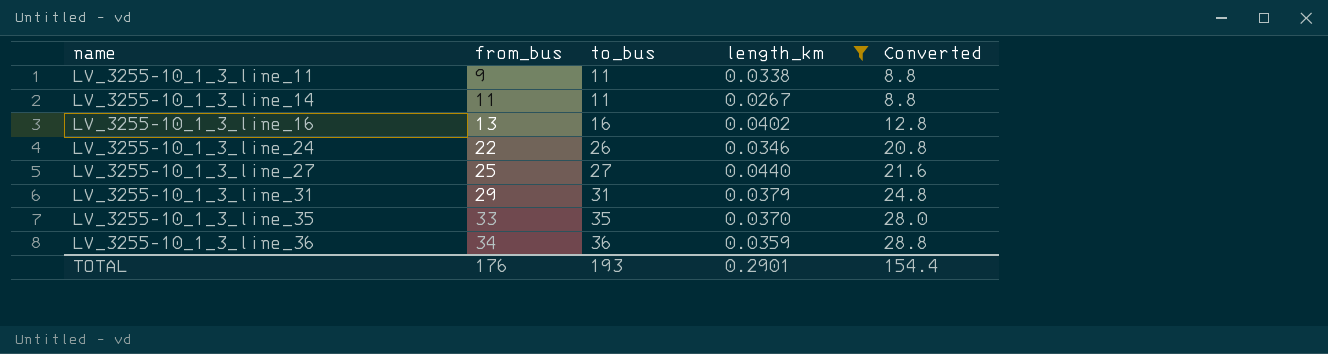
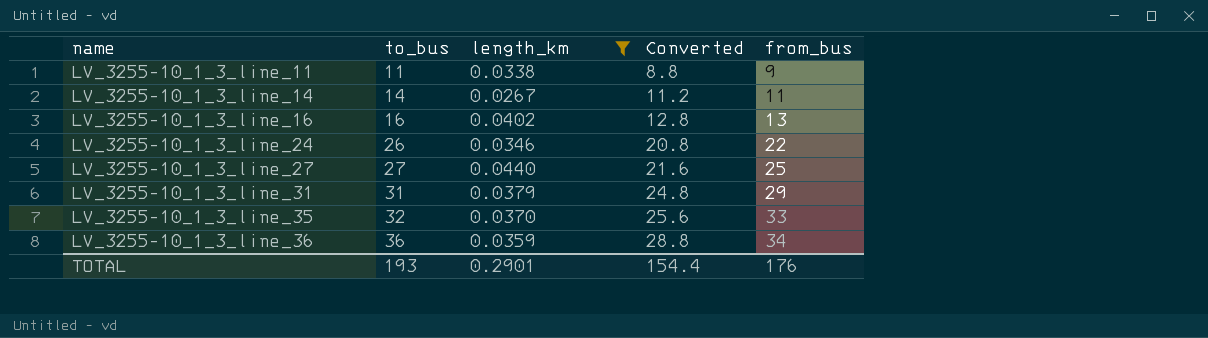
column from_bus | position: 2 -> 5
LV_3255-10_1_3_line_14 | to_bus: 11 -> 14
LV_3255-10_1_3_line_14 | Converted: 8.8 -> 11.2
LV_3255-10_1_3_line_35 | to_bus: 35 -> 32
LV_3255-10_1_3_line_35 | Converted: 28.0 -> 25.6

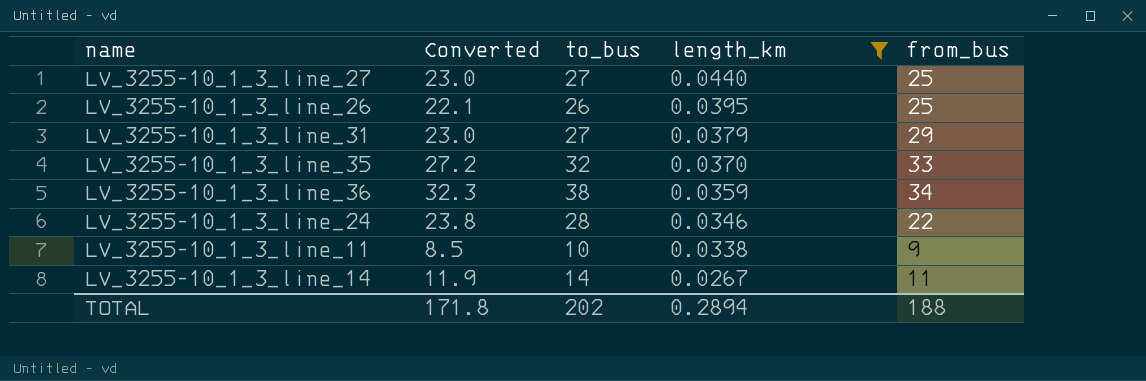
row order: name ascending -> length_km descending
column Converted | formula: [to_bus] * 0.8 -> [to_bus] * 0.85
column Converted | position: 4 -> 2
row LV_3255-10_1_3_line_16: 16 | 0.0402 | 12.8 | 13 -> none
row LV_3255-10_1_3_line_26: none -> 22.1 | 26 | 0.0395 | 25
LV_3255-10_1_3_line_31 | to_bus: 31 -> 27
LV_3255-10_1_3_line_36 | to_bus: 36 -> 38
LV_3255-10_1_3_line_24 | to_bus: 26 -> 28
LV_3255-10_1_3_line_11 | to_bus: 11 -> 10
TOTAL | Converted: 154.4 -> 171.8
TOTAL | to_bus: 193 -> 202
TOTAL | length_km: 0.2901 -> 0.2894
TOTAL | from_bus: 176 -> 188

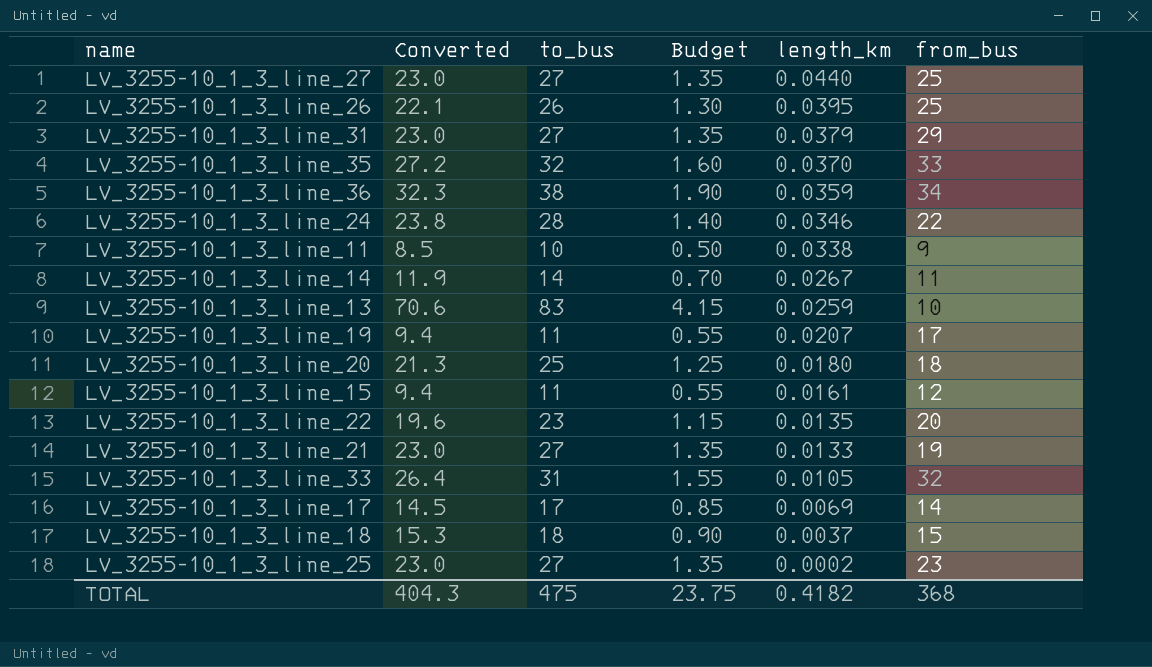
filter: length_km >= 0.0267 -> none
column Budget | formula: none -> [to_bus] * 0.05
TOTAL | Converted: 171.8 -> 404.3
TOTAL | to_bus: 202 -> 475
TOTAL | length_km: 0.2894 -> 0.4182
TOTAL | from_bus: 188 -> 368

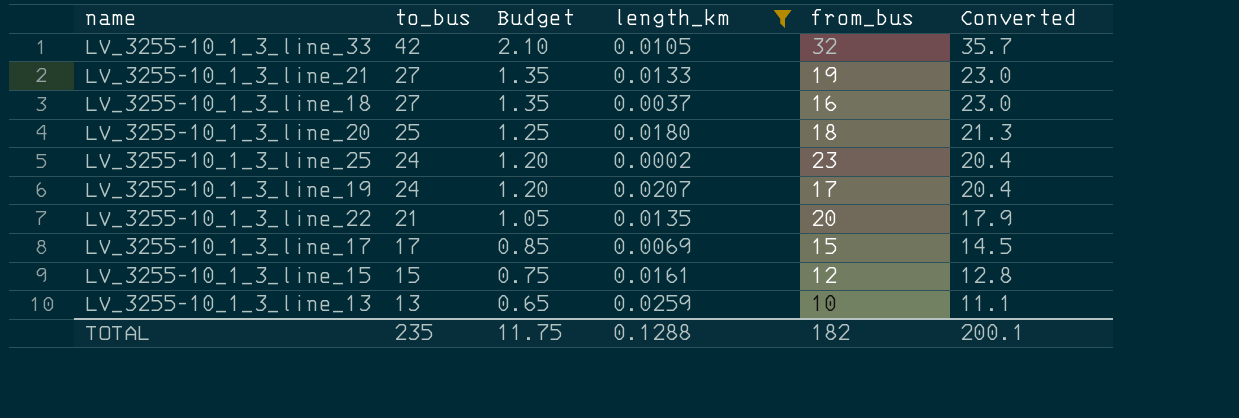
filter: none -> length_km <= 0.0259
row order: length_km descending -> to_bus descending
column Converted | position: 2 -> 6
LV_3255-10_1_3_line_33 | to_bus: 31 -> 42
LV_3255-10_1_3_line_33 | Budget: 1.55 -> 2.10
LV_3255-10_1_3_line_33 | Converted: 26.4 -> 35.7
LV_3255-10_1_3_line_18 | to_bus: 18 -> 27
LV_3255-10_1_3_line_18 | Budget: 0.90 -> 1.35
LV_3255-10_1_3_line_18 | from_bus: 15 -> 16
LV_3255-10_1_3_line_18 | Converted: 15.3 -> 23.0
LV_3255-10_1_3_line_25 | to_bus: 27 -> 24
LV_3255-10_1_3_line_25 | Budget: 1.35 -> 1.20
LV_3255-10_1_3_line_25 | Converted: 23.0 -> 20.4
LV_3255-10_1_3_line_19 | to_bus: 11 -> 24
LV_3255-10_1_3_line_19 | Budget: 0.55 -> 1.20
LV_3255-10_1_3_line_19 | Converted: 9.4 -> 20.4
LV_3255-10_1_3_line_22 | to_bus: 23 -> 21
LV_3255-10_1_3_line_22 | Budget: 1.15 -> 1.05
LV_3255-10_1_3_line_22 | Converted: 19.6 -> 17.9
LV_3255-10_1_3_line_17 | from_bus: 14 -> 15
LV_3255-10_1_3_line_15 | to_bus: 11 -> 15
LV_3255-10_1_3_line_15 | Budget: 0.55 -> 0.75
LV_3255-10_1_3_line_15 | Converted: 9.4 -> 12.8
LV_3255-10_1_3_line_13 | to_bus: 83 -> 13
LV_3255-10_1_3_line_13 | Budget: 4.15 -> 0.65
LV_3255-10_1_3_line_13 | Converted: 70.6 -> 11.1
TOTAL | to_bus: 475 -> 235
TOTAL | Budget: 23.75 -> 11.75
TOTAL | length_km: 0.4182 -> 0.1288
TOTAL | from_bus: 368 -> 182
TOTAL | Converted: 404.3 -> 200.1

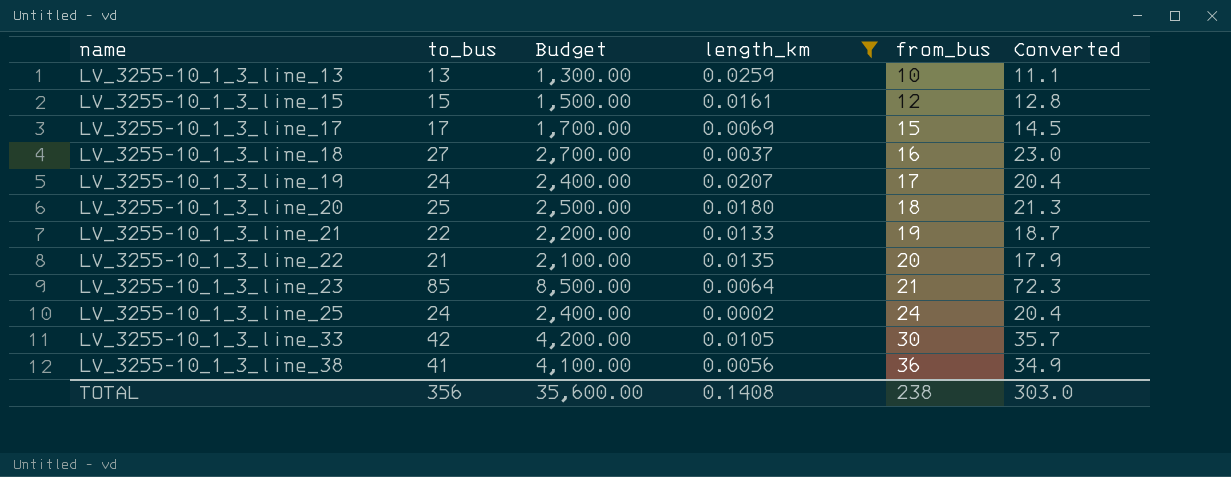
row order: to_bus descending -> name ascending
column Budget | formula: [to_bus] * 0.05 -> [to_bus] * 100
LV_3255-10_1_3_line_21 | to_bus: 27 -> 22
LV_3255-10_1_3_line_21 | Converted: 23.0 -> 18.7
row LV_3255-10_1_3_line_23: none -> 85 | 8,500.00 | 0.0064 | 21 | 72.3
LV_3255-10_1_3_line_25 | from_bus: 23 -> 24
LV_3255-10_1_3_line_33 | from_bus: 32 -> 30
row LV_3255-10_1_3_line_38: none -> 41 | 4,100.00 | 0.0056 | 36 | 34.9
TOTAL | to_bus: 235 -> 356
TOTAL | Budget: 11.75 -> 35,600.00
TOTAL | length_km: 0.1288 -> 0.1408
TOTAL | from_bus: 182 -> 238
TOTAL | Converted: 200.1 -> 303.0

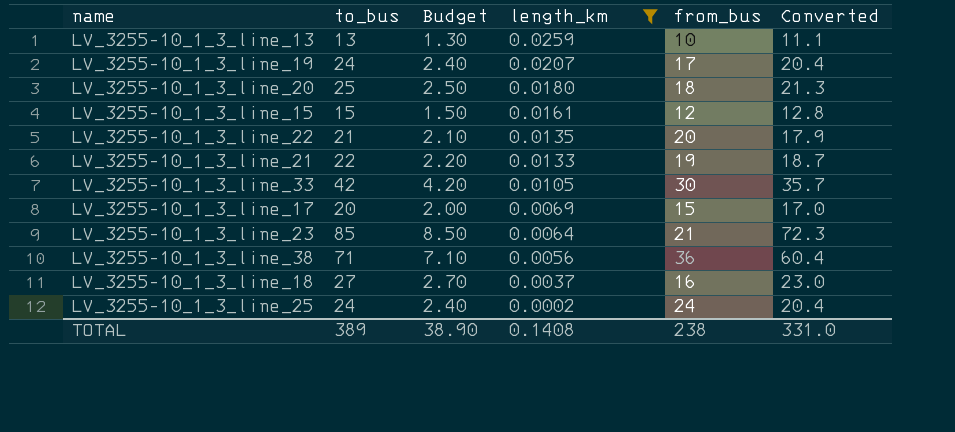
row order: name ascending -> length_km descending
column Budget | formula: [to_bus] * 100 -> [to_bus] * 0.1
LV_3255-10_1_3_line_17 | to_bus: 17 -> 20
LV_3255-10_1_3_line_17 | Converted: 14.5 -> 17.0
LV_3255-10_1_3_line_38 | to_bus: 41 -> 71
LV_3255-10_1_3_line_38 | Converted: 34.9 -> 60.4
TOTAL | to_bus: 356 -> 389
TOTAL | Budget: 35,600.00 -> 38.90
TOTAL | Converted: 303.0 -> 331.0

